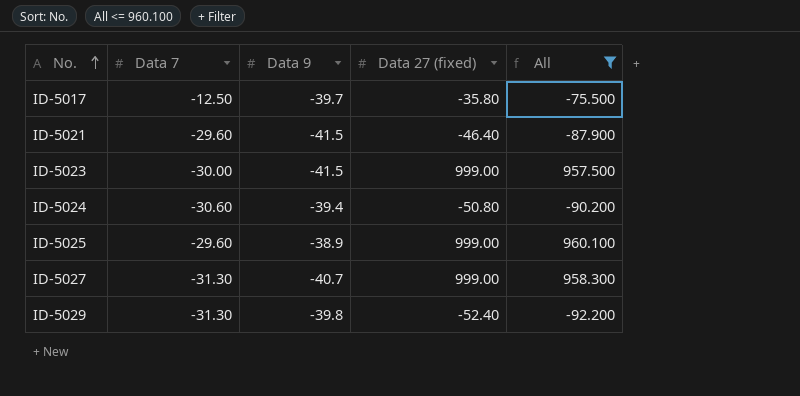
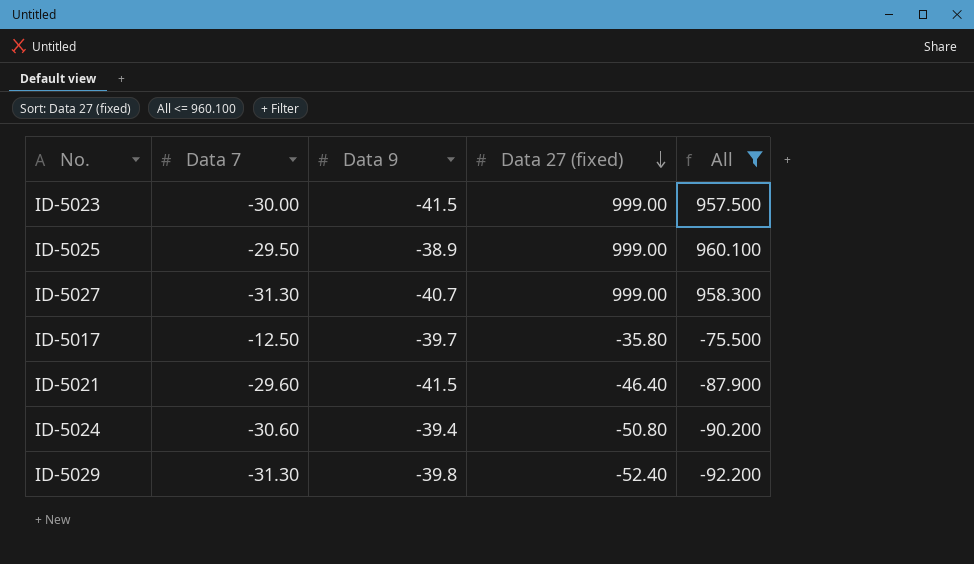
row order: No. ascending -> Data 27 (fixed) descending
ID-5025 | Data 7: -29.60 -> -29.50

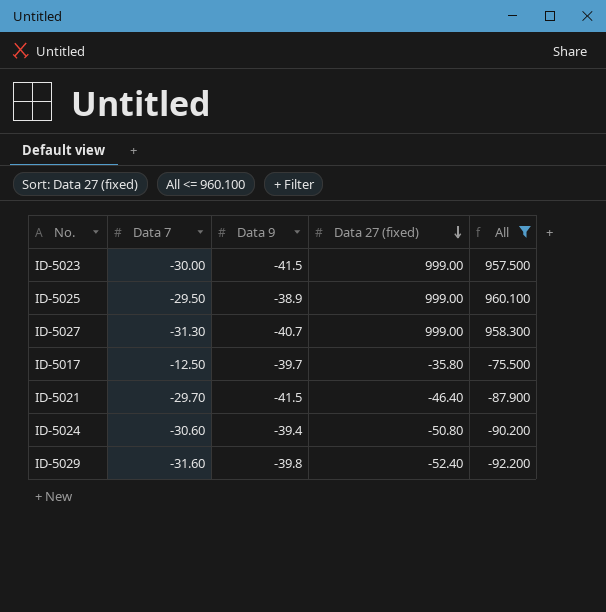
ID-5021 | Data 7: -29.60 -> -29.70
ID-5029 | Data 7: -31.30 -> -31.60

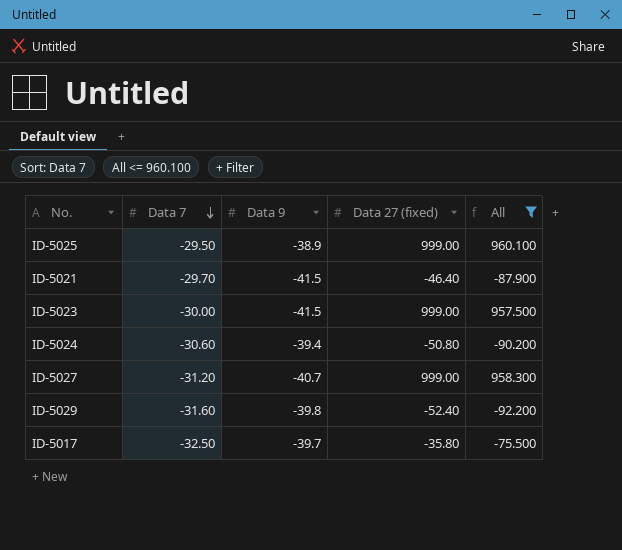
row order: Data 27 (fixed) descending -> Data 7 descending
ID-5027 | Data 7: -31.30 -> -31.20
ID-5017 | Data 7: -12.50 -> -32.50

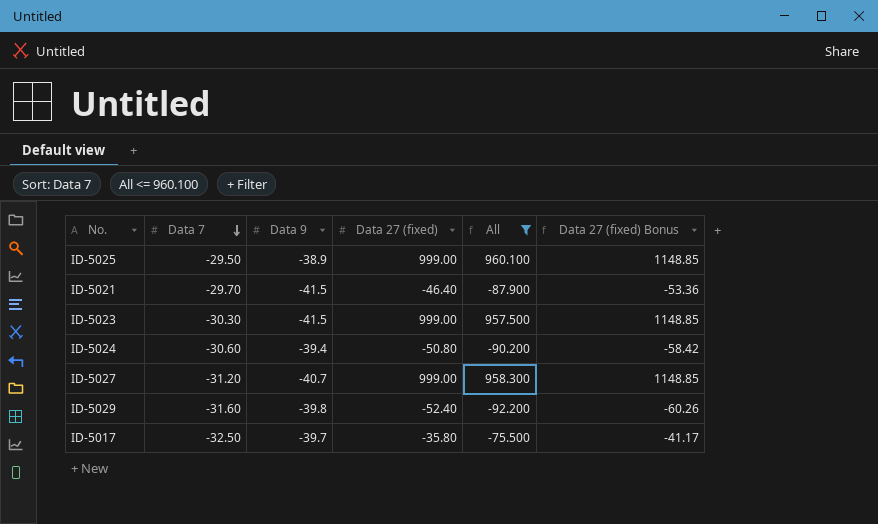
column Data 27 (fixed) Bonus | formula: none -> [Data 27 (fixed)] * 1.15
ID-5023 | Data 7: -30.00 -> -30.30

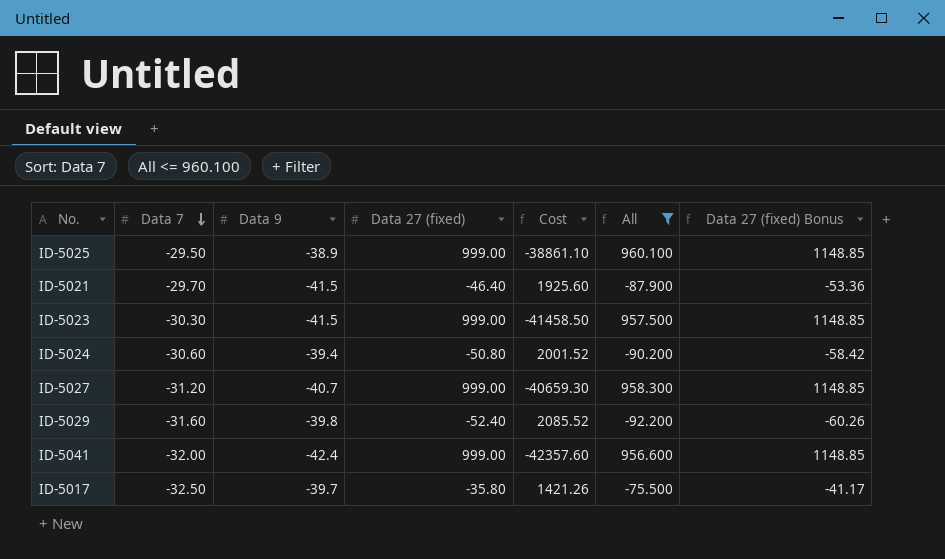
column Cost | formula: none -> [Data 9] * [Data 27 (fixed)]
row ID-5041: none -> -32.00 | -42.4 | 999.00 | -42357.60 | 956.600 | 1148.85

